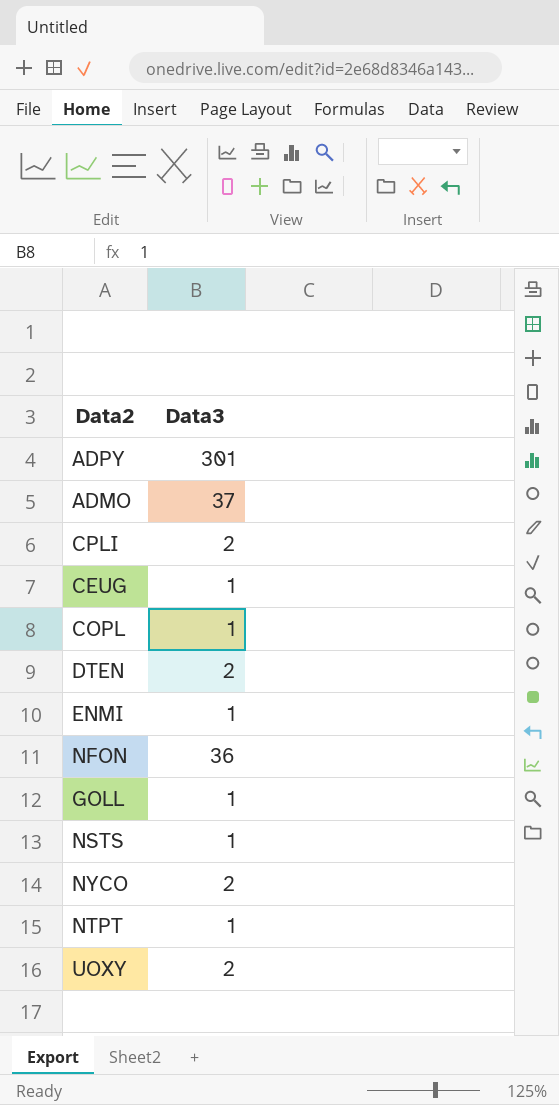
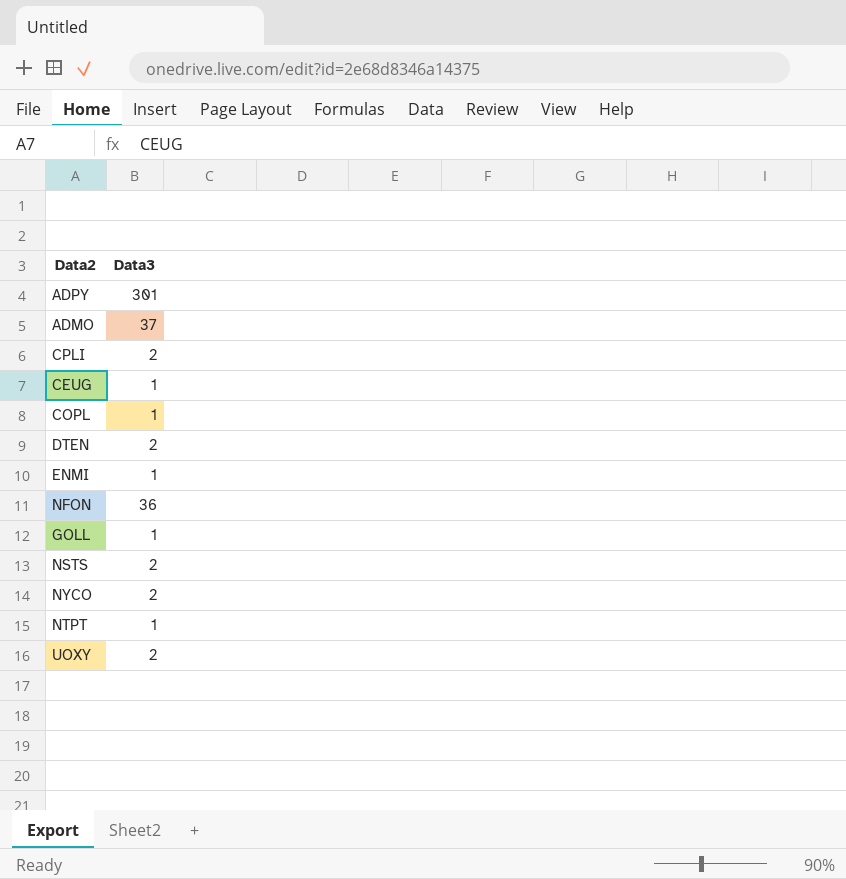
NSTS | Data3: 1 -> 2

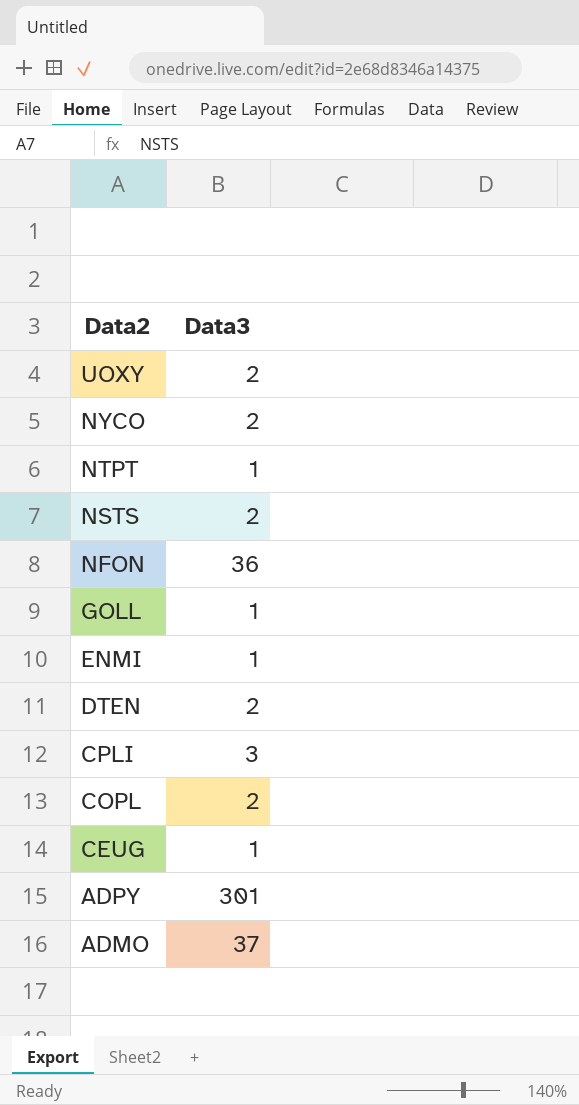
row order: none -> Data2 descending
CPLI | Data3: 2 -> 3
COPL | Data3: 1 -> 2

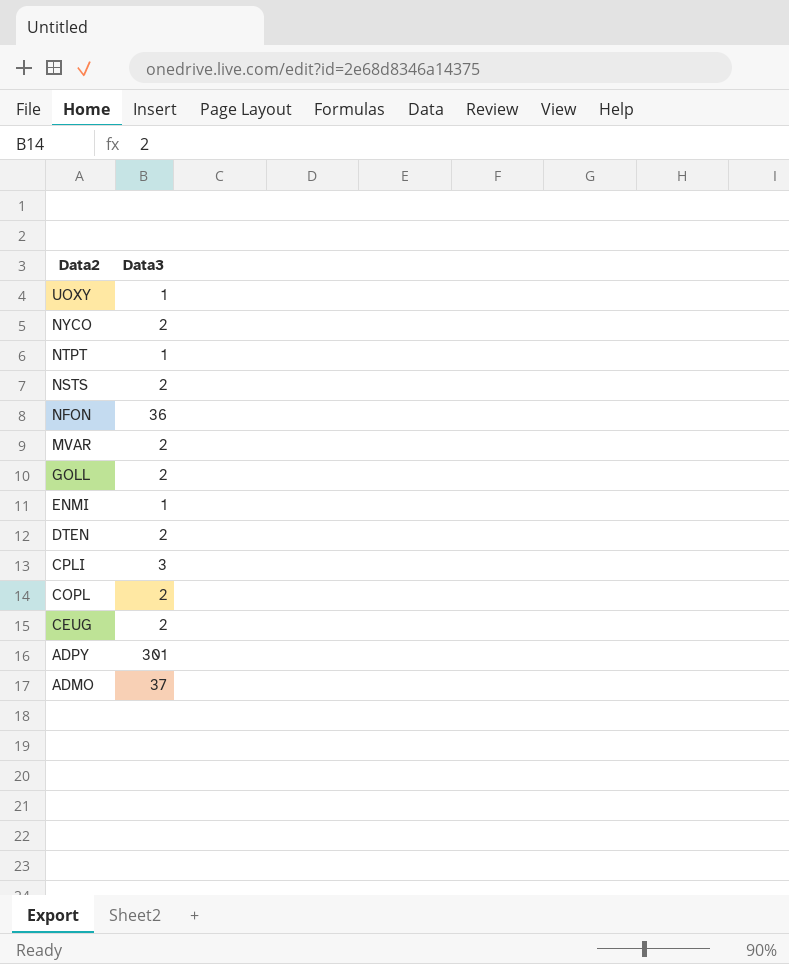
UOXY | Data3: 2 -> 1
row MVAR: none -> 2
GOLL | Data3: 1 -> 2
CEUG | Data3: 1 -> 2

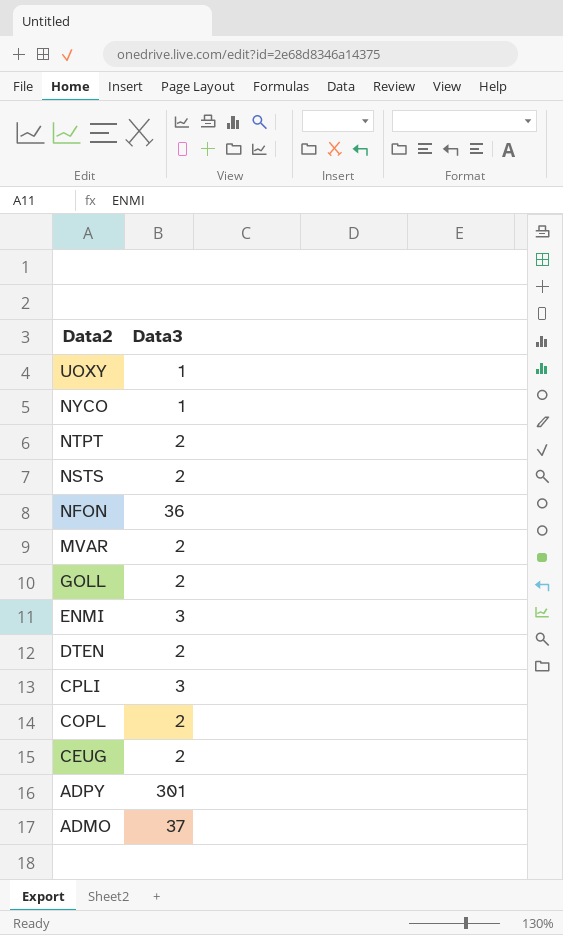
NYCO | Data3: 2 -> 1
NTPT | Data3: 1 -> 2
ENMI | Data3: 1 -> 3

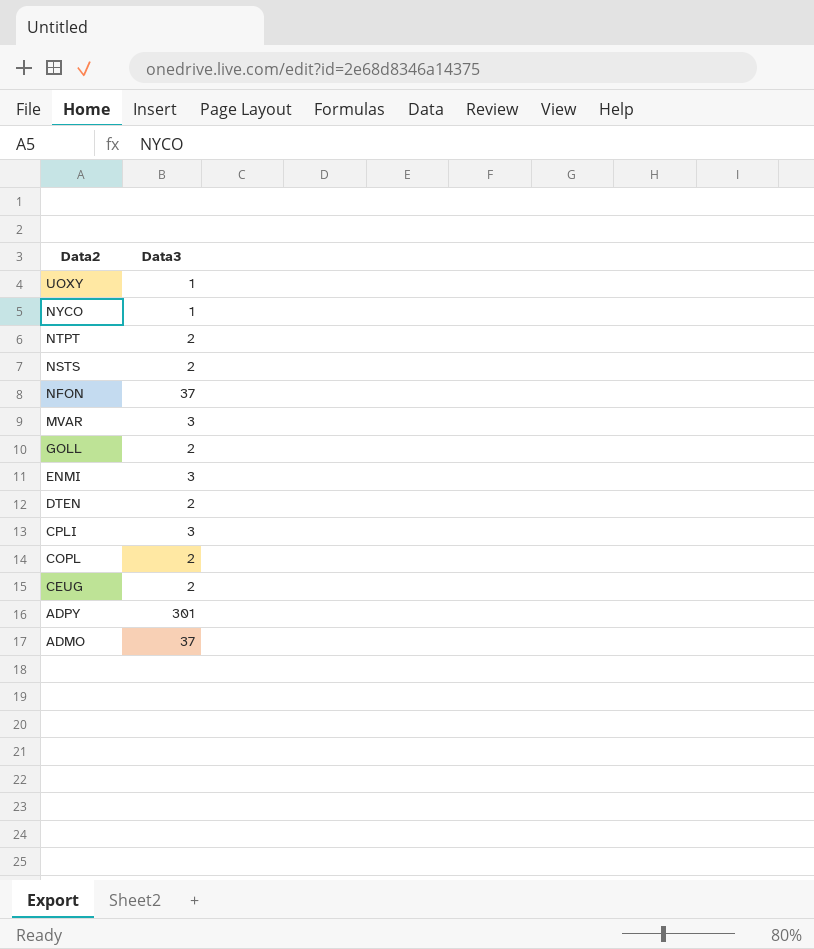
NFON | Data3: 36 -> 37
MVAR | Data3: 2 -> 3

